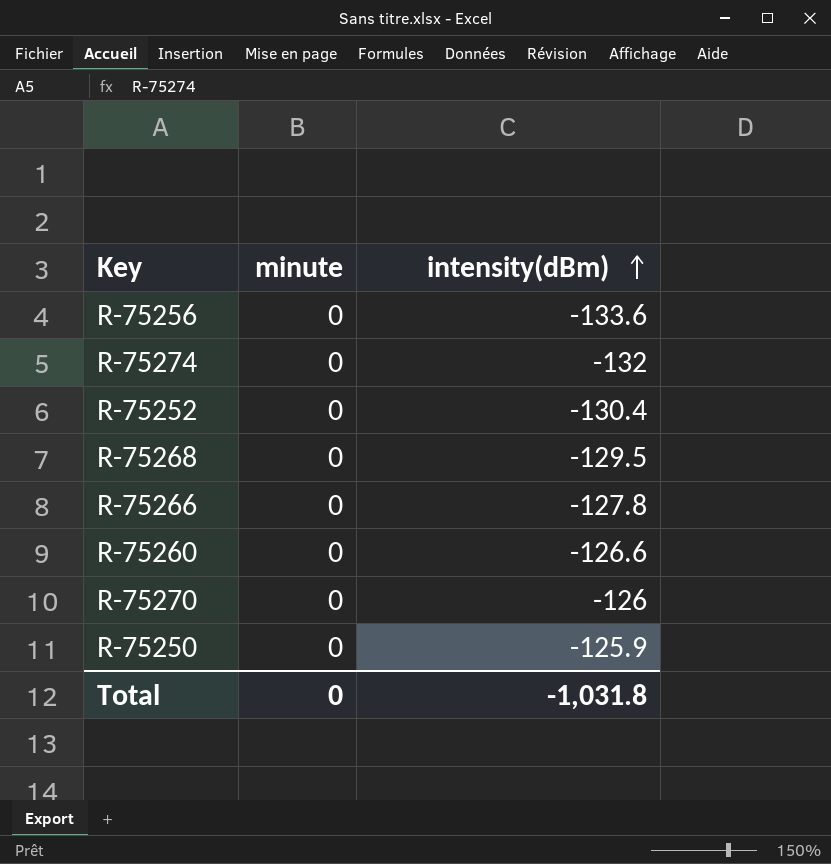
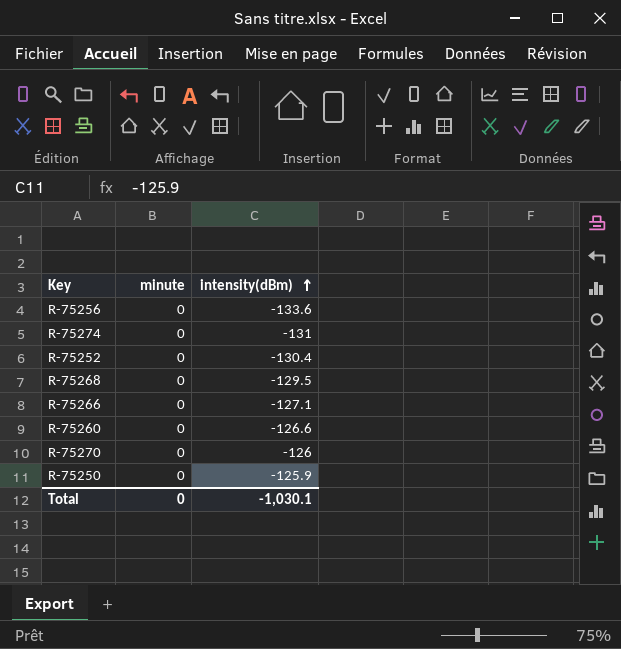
R-75274 | intensity(dBm): -132 -> -131
R-75266 | intensity(dBm): -127.8 -> -127.1
Total | intensity(dBm): -1,031.8 -> -1,030.1

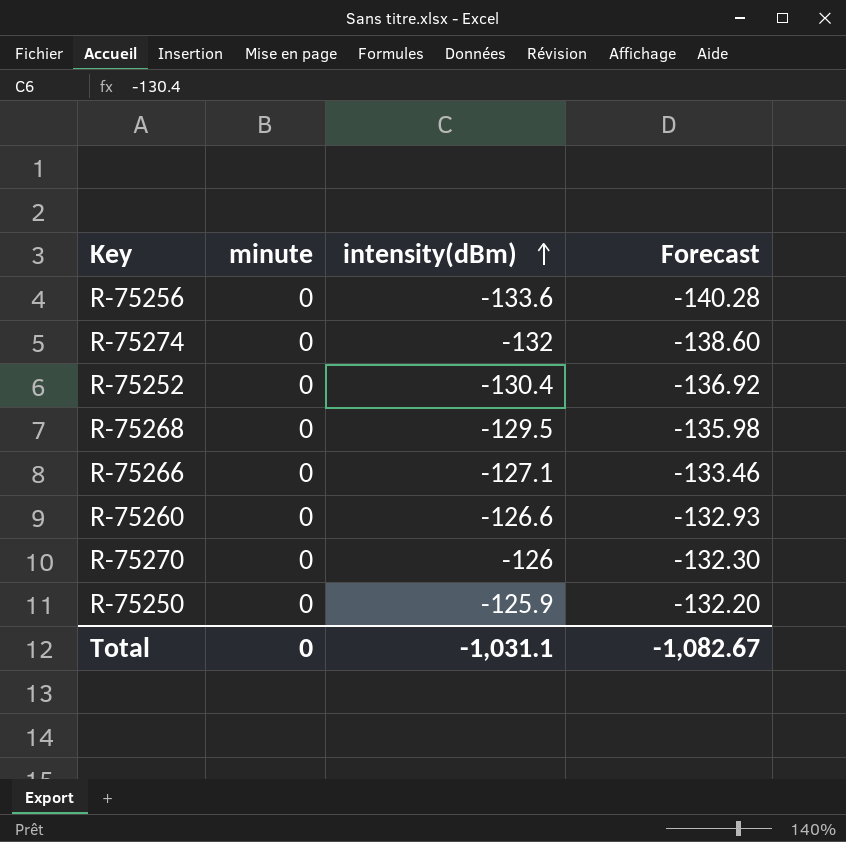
column Forecast | formula: none -> [intensity(dBm)] * 1.05
R-75274 | intensity(dBm): -131 -> -132
Total | intensity(dBm): -1,030.1 -> -1,031.1

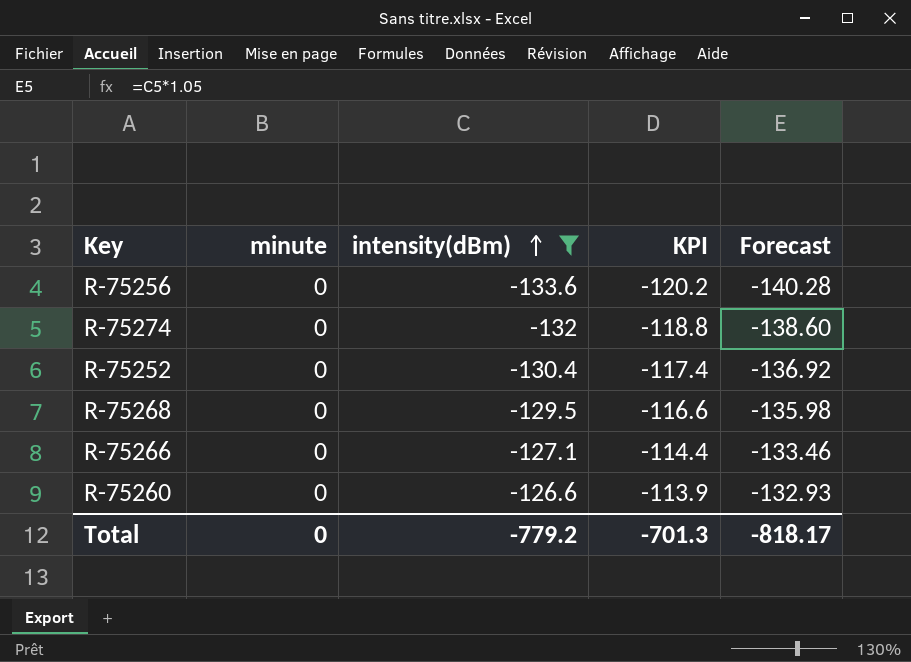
filter: none -> intensity(dBm) <= -126.6
column KPI | formula: none -> [intensity(dBm)] * 0.9
Total | intensity(dBm): -1,031.1 -> -779.2
Total | Forecast: -1,082.67 -> -818.17

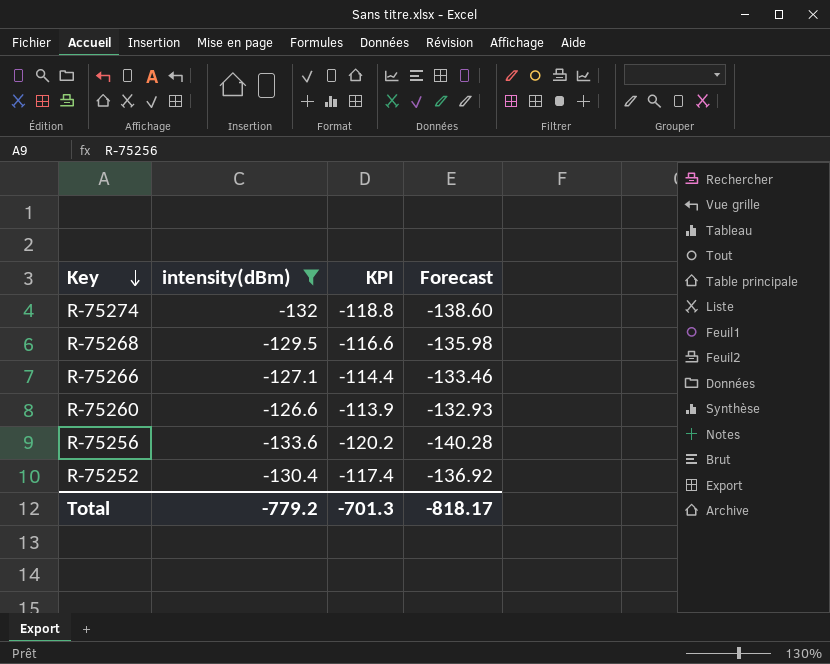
row order: intensity(dBm) ascending -> Key descending
column minute | position: 2 -> none

